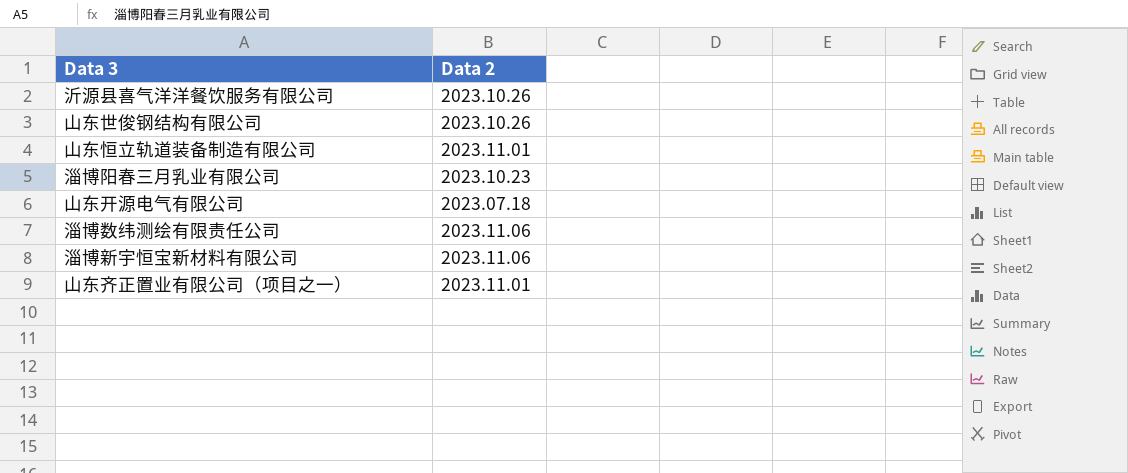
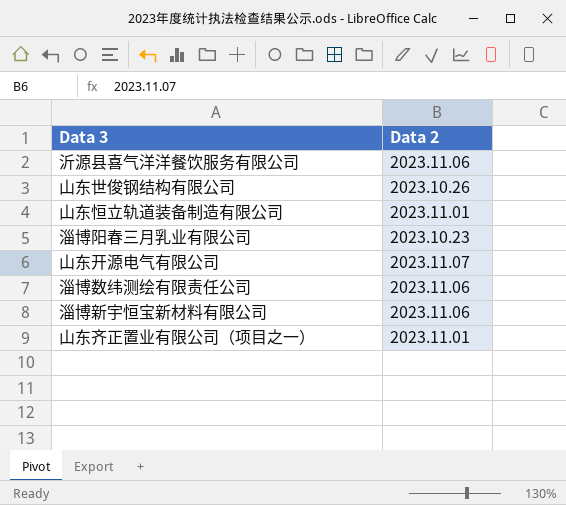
沂源县喜气洋洋餐饮服务有限公司 | Data 2: 2023.10.26 -> 2023.11.06
山东开源电气有限公司 | Data 2: 2023.07.18 -> 2023.11.07

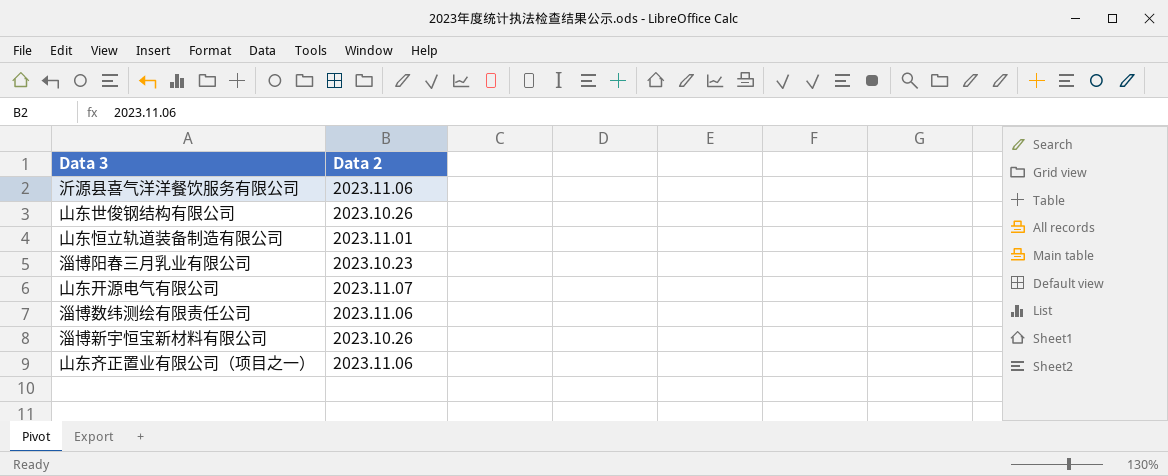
淄博新宇恒宝新材料有限公司 | Data 2: 2023.11.06 -> 2023.10.26
山东齐正置业有限公司（项目之一） | Data 2: 2023.11.01 -> 2023.11.06

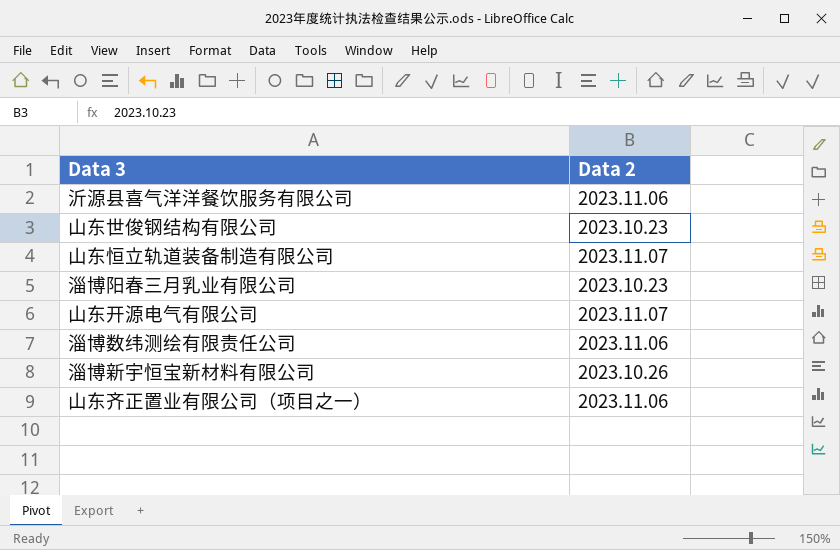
山东世俊钢结构有限公司 | Data 2: 2023.10.26 -> 2023.10.23
山东恒立轨道装备制造有限公司 | Data 2: 2023.11.01 -> 2023.11.07

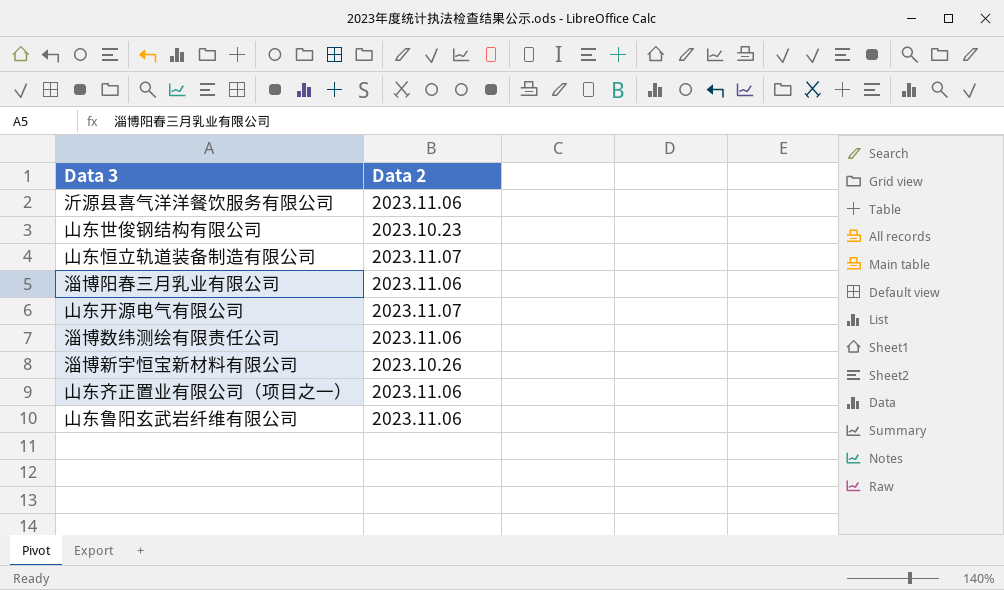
淄博阳春三月乳业有限公司 | Data 2: 2023.10.23 -> 2023.11.06
row 山东鲁阳玄武岩纤维有限公司: none -> 2023.11.06

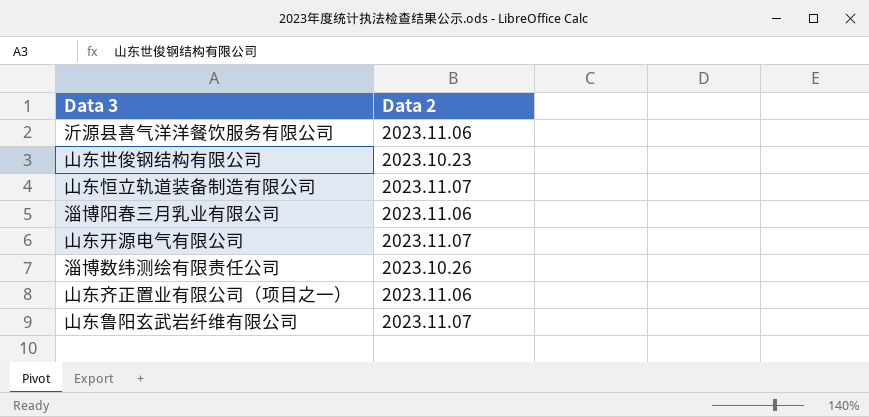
row 淄博新宇恒宝新材料有限公司: 2023.10.26 -> none
淄博数纬测绘有限责任公司 | Data 2: 2023.11.06 -> 2023.10.26
山东鲁阳玄武岩纤维有限公司 | Data 2: 2023.11.06 -> 2023.11.07

